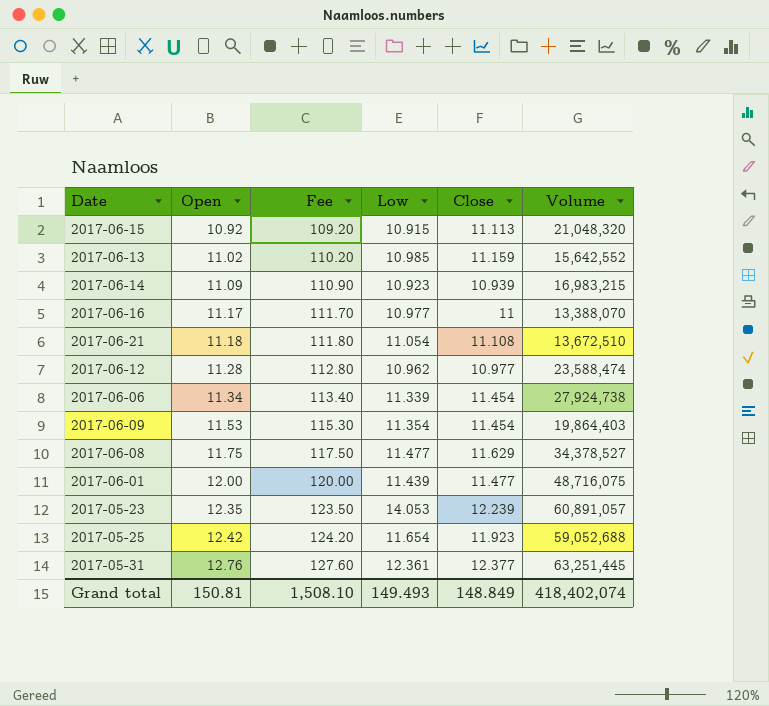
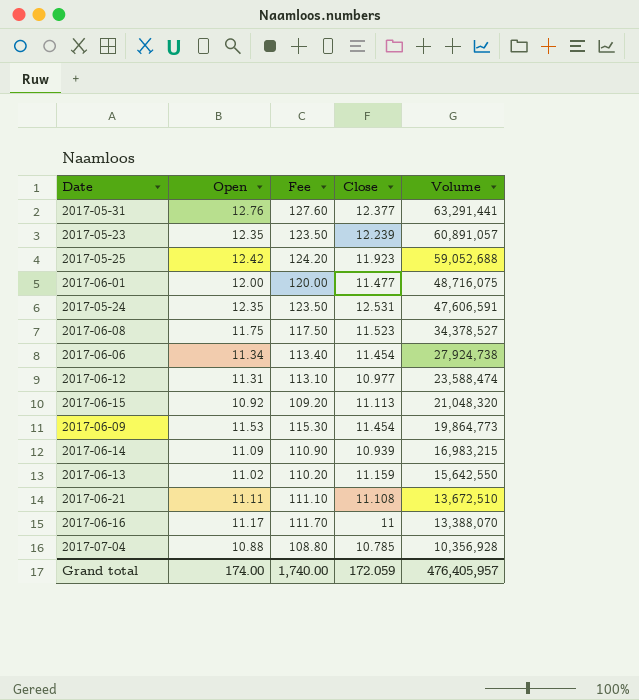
row order: Open ascending -> Volume descending
column Low | position: 4 -> none
2017-05-31 | Volume: 63,251,445 -> 63,291,441
row 2017-05-24: none -> 12.35 | 123.50 | 12.531 | 47,606,591
2017-06-08 | Close: 11.629 -> 11.523
2017-06-12 | Open: 11.28 -> 11.31
2017-06-12 | Fee: 112.80 -> 113.10
2017-06-09 | Volume: 19,864,403 -> 19,864,773
2017-06-13 | Volume: 15,642,552 -> 15,642,550
2017-06-21 | Open: 11.18 -> 11.11
2017-06-21 | Fee: 111.80 -> 111.10
row 2017-07-04: none -> 10.88 | 108.80 | 10.785 | 10,356,928
Grand total | Open: 150.81 -> 174.00
Grand total | Fee: 1,508.10 -> 1,740.00
Grand total | Close: 148.849 -> 172.059
Grand total | Volume: 418,402,074 -> 476,405,957

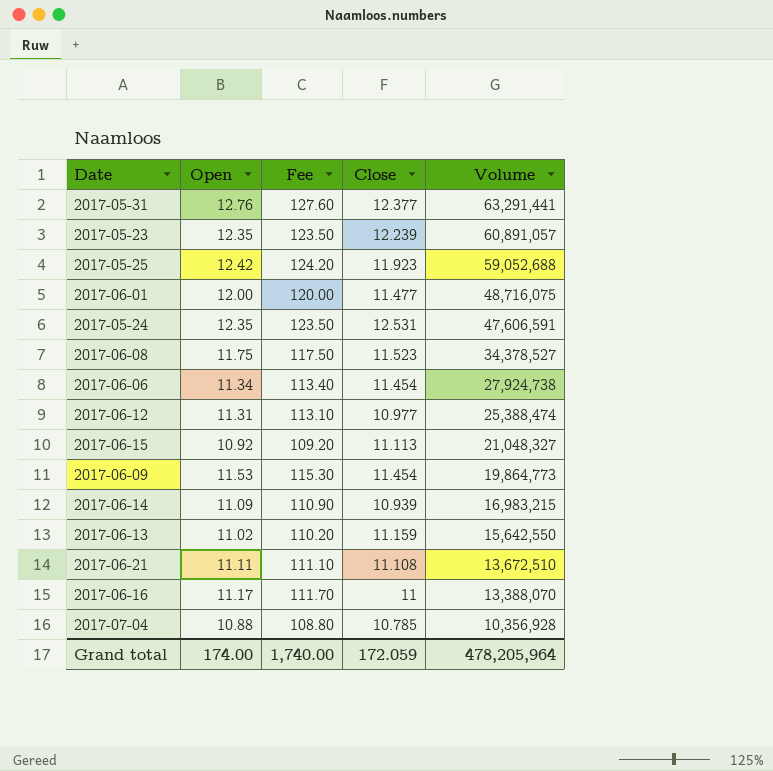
2017-06-12 | Volume: 23,588,474 -> 25,388,474
2017-06-15 | Volume: 21,048,320 -> 21,048,327
Grand total | Volume: 476,405,957 -> 478,205,964

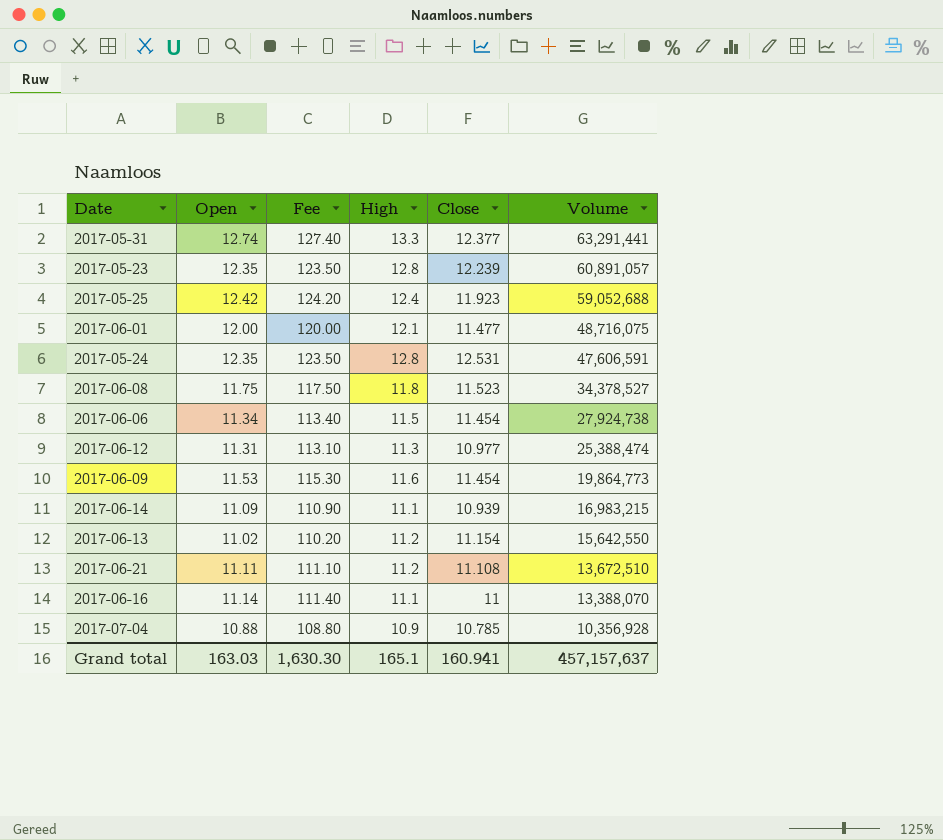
column High | position: none -> 4
row 2017-06-15: 10.92 | 109.20 | 11.113 | 21,048,327 -> none
2017-05-31 | Open: 12.76 -> 12.74
2017-05-31 | Fee: 127.60 -> 127.40
2017-06-13 | Close: 11.159 -> 11.154
2017-06-16 | Open: 11.17 -> 11.14
2017-06-16 | Fee: 111.70 -> 111.40
Grand total | Open: 174.00 -> 163.03
Grand total | Fee: 1,740.00 -> 1,630.30
Grand total | Close: 172.059 -> 160.941
Grand total | Volume: 478,205,964 -> 457,157,637

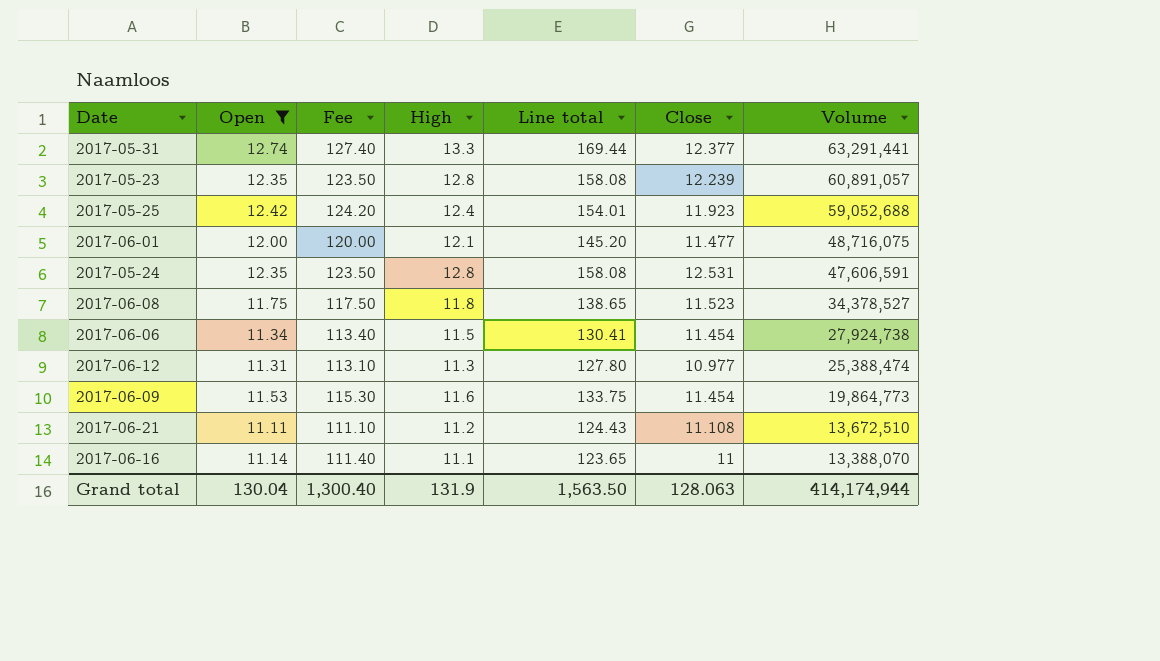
filter: none -> Open >= 11.11
column Line total | formula: none -> [Open] * [High]
Grand total | Open: 163.03 -> 130.04
Grand total | Fee: 1,630.30 -> 1,300.40
Grand total | High: 165.1 -> 131.9
Grand total | Close: 160.941 -> 128.063
Grand total | Volume: 457,157,637 -> 414,174,944

